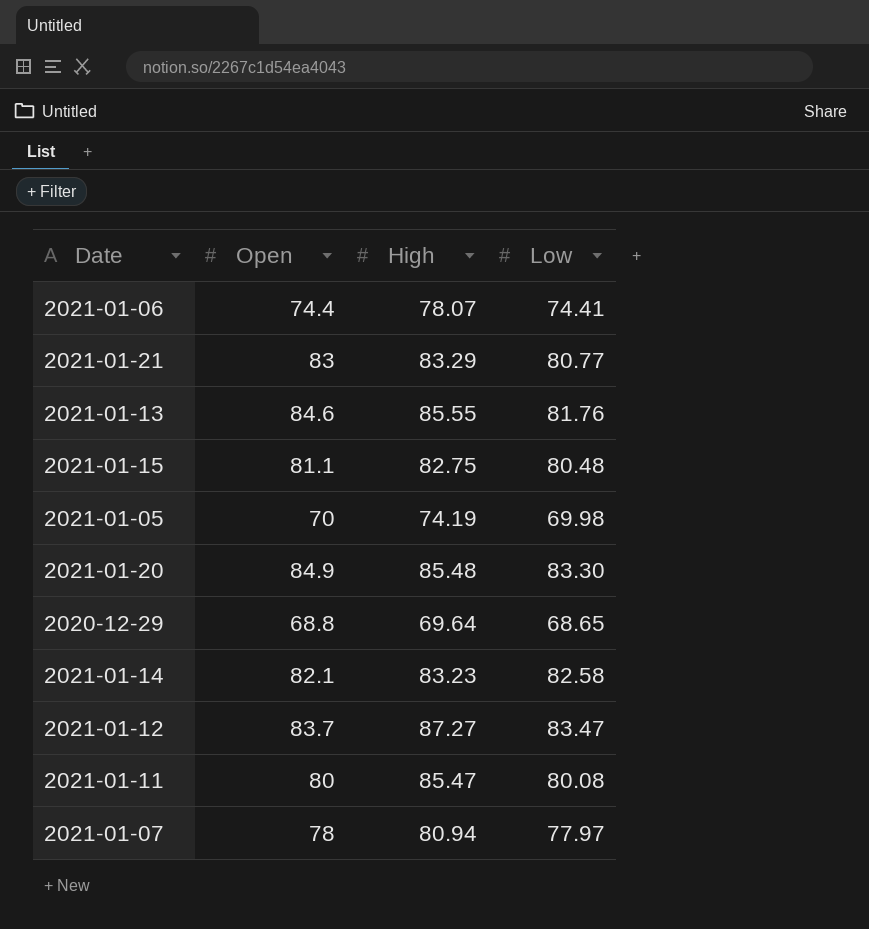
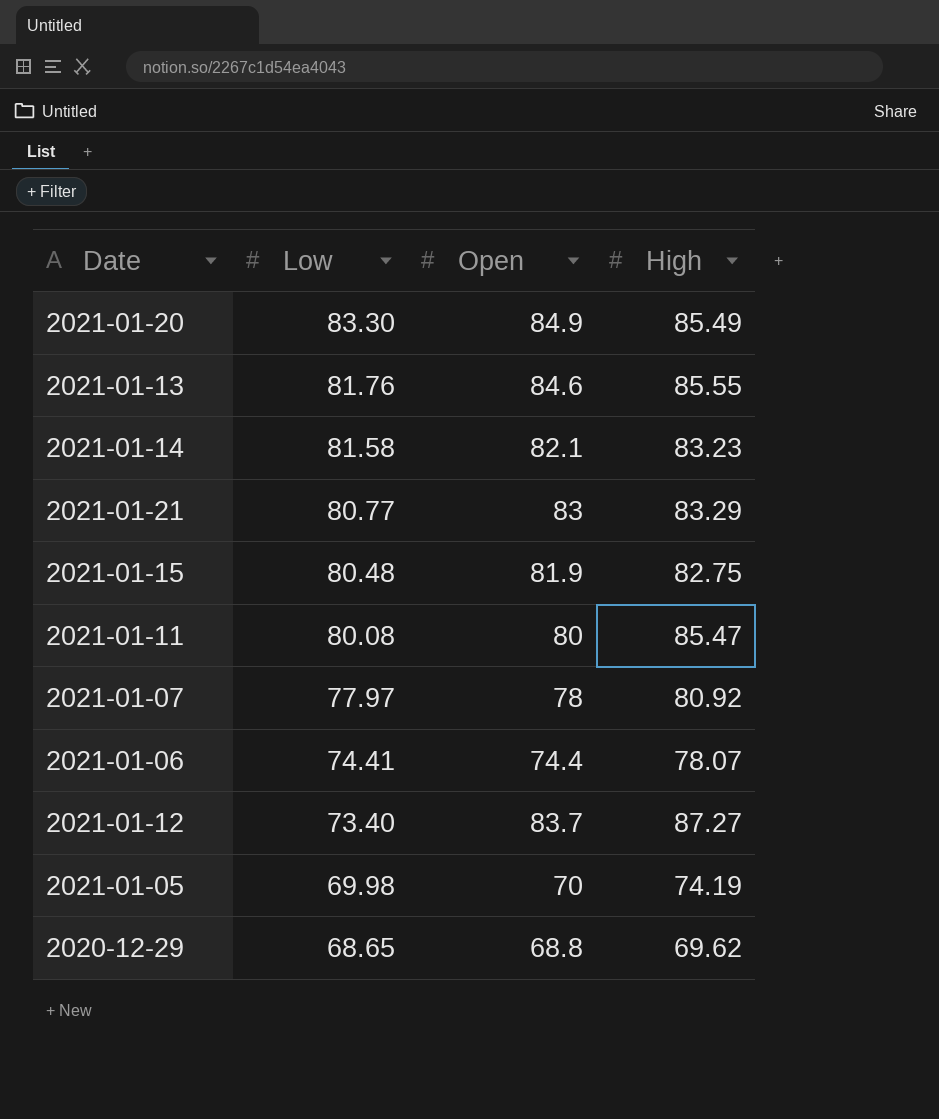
row order: none -> Low descending
column Low | position: 4 -> 2
2021-01-20 | High: 85.48 -> 85.49
2021-01-14 | Low: 82.58 -> 81.58
2021-01-15 | Open: 81.1 -> 81.9
2021-01-07 | High: 80.94 -> 80.92
2021-01-12 | Low: 83.47 -> 73.40
2020-12-29 | High: 69.64 -> 69.62

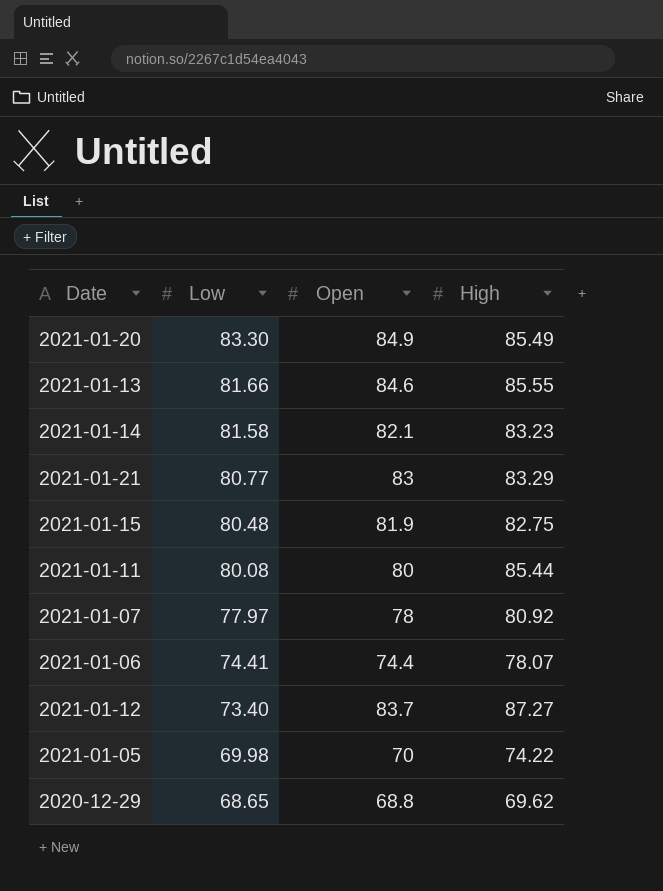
2021-01-13 | Low: 81.76 -> 81.66
2021-01-11 | High: 85.47 -> 85.44
2021-01-05 | High: 74.19 -> 74.22

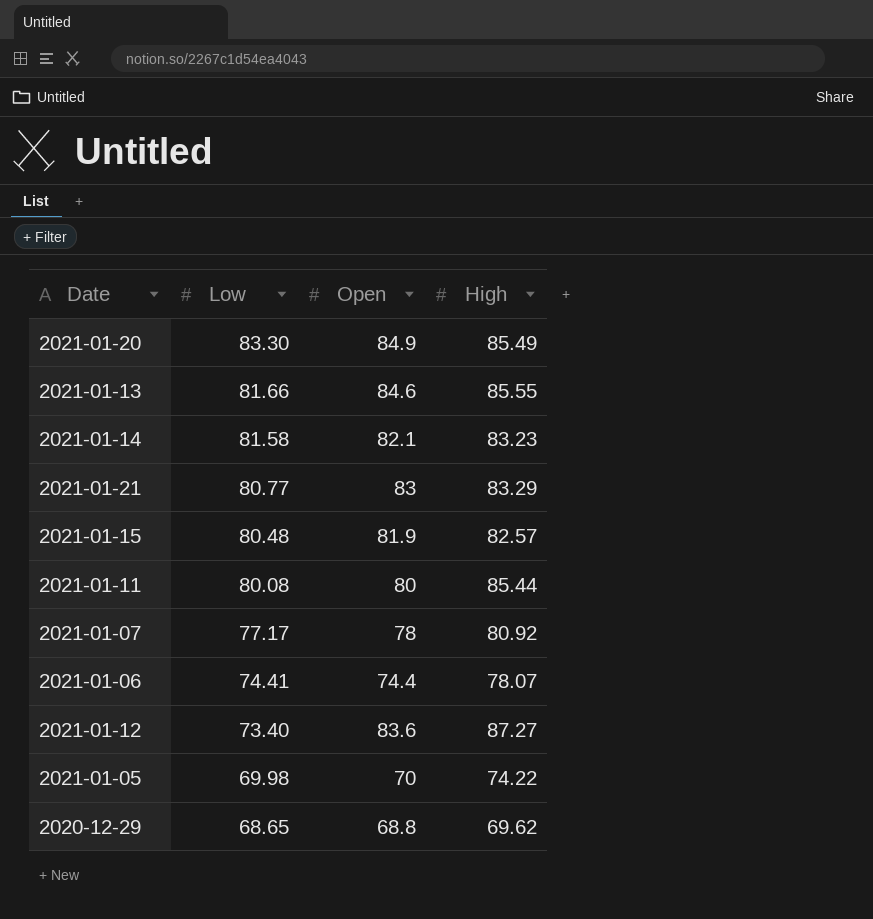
2021-01-15 | High: 82.75 -> 82.57
2021-01-07 | Low: 77.97 -> 77.17
2021-01-12 | Open: 83.7 -> 83.6

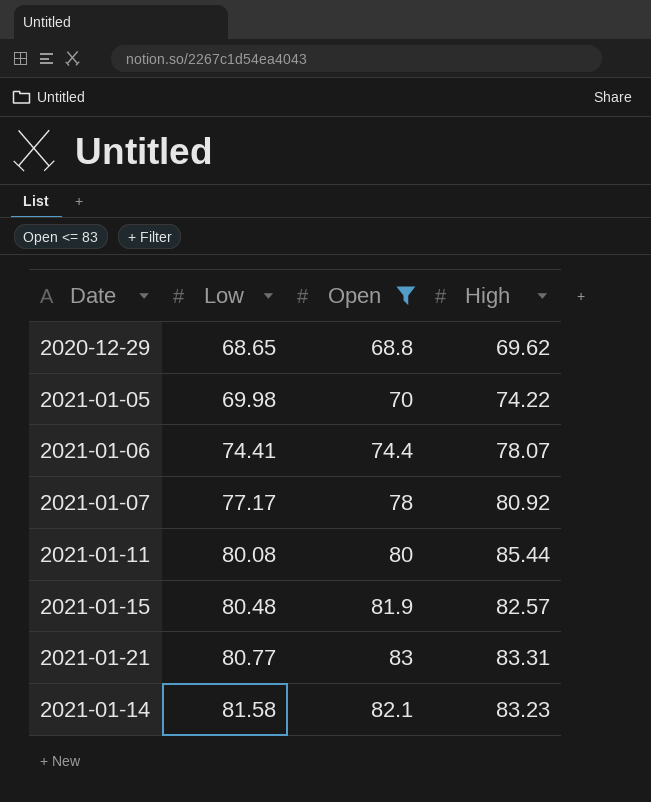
filter: none -> Open <= 83
row order: Low descending -> Low ascending
2021-01-21 | High: 83.29 -> 83.31

